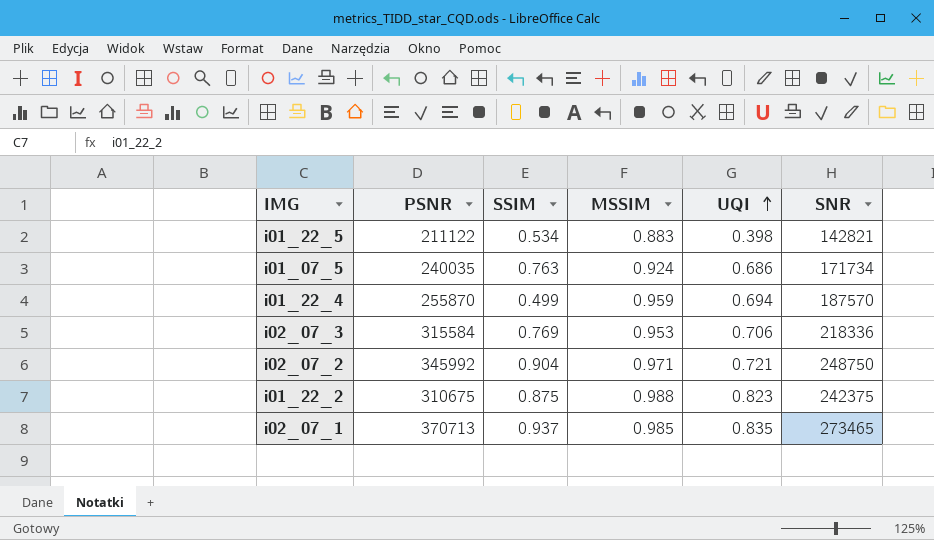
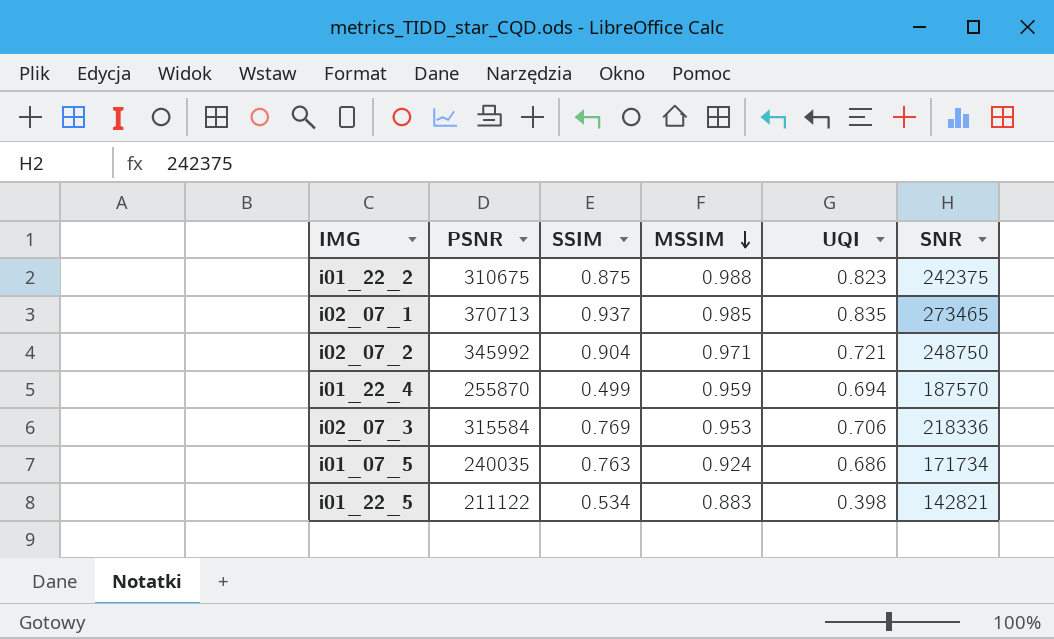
row order: UQI ascending -> MSSIM descending

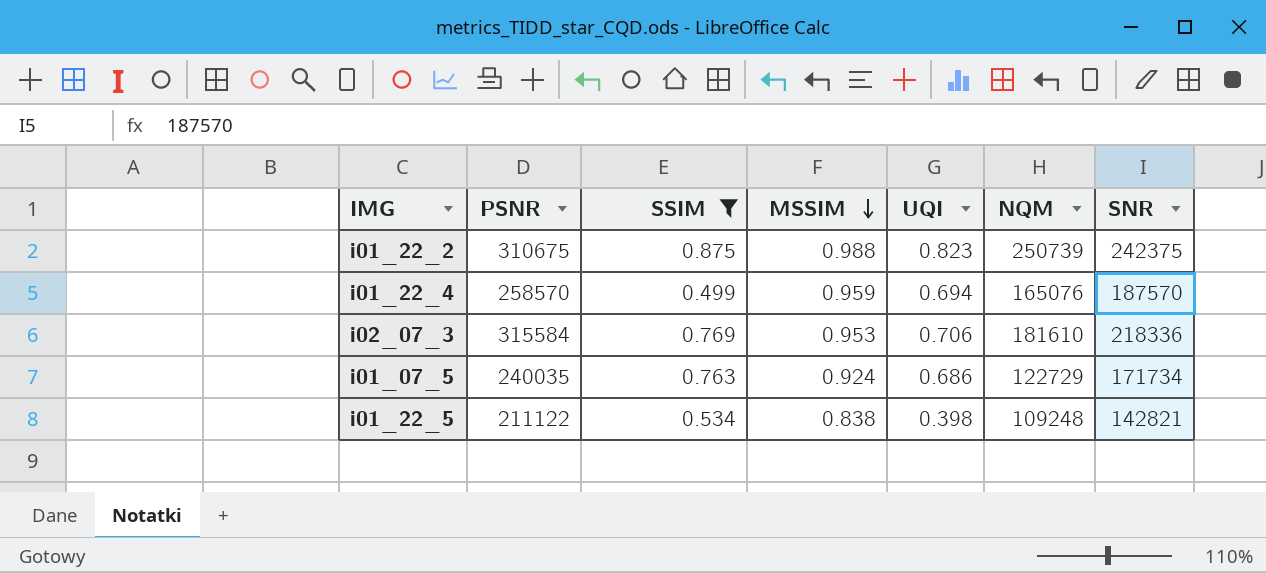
filter: none -> SSIM <= 0.875
column NQM | position: none -> 6
i01_22_4 | PSNR: 255870 -> 258570
i01_22_5 | MSSIM: 0.883 -> 0.838

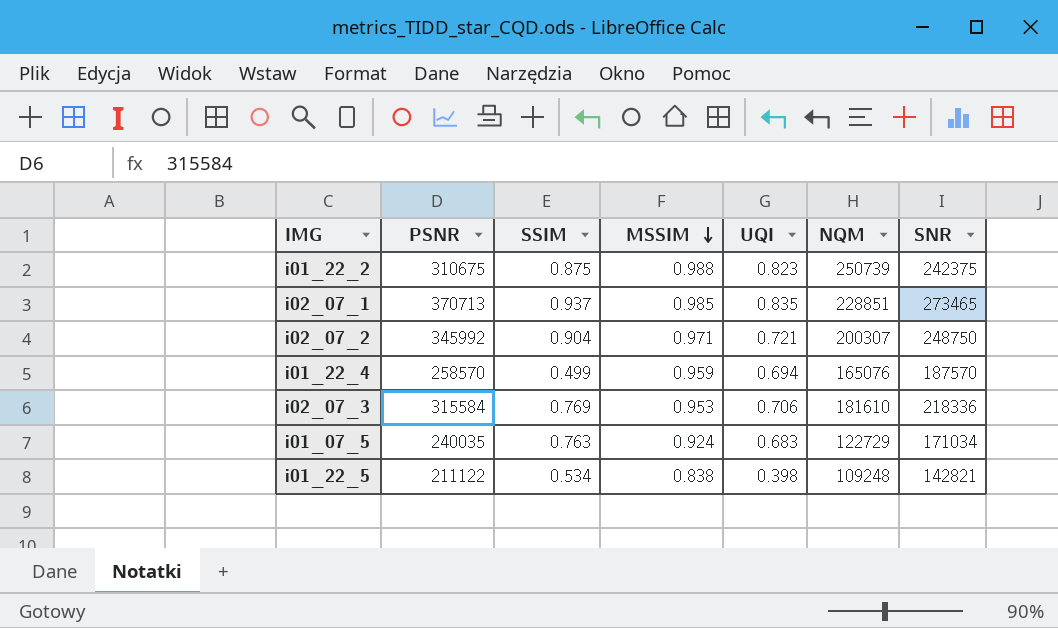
filter: SSIM <= 0.875 -> none
i01_07_5 | UQI: 0.686 -> 0.683
i01_07_5 | SNR: 171734 -> 171034

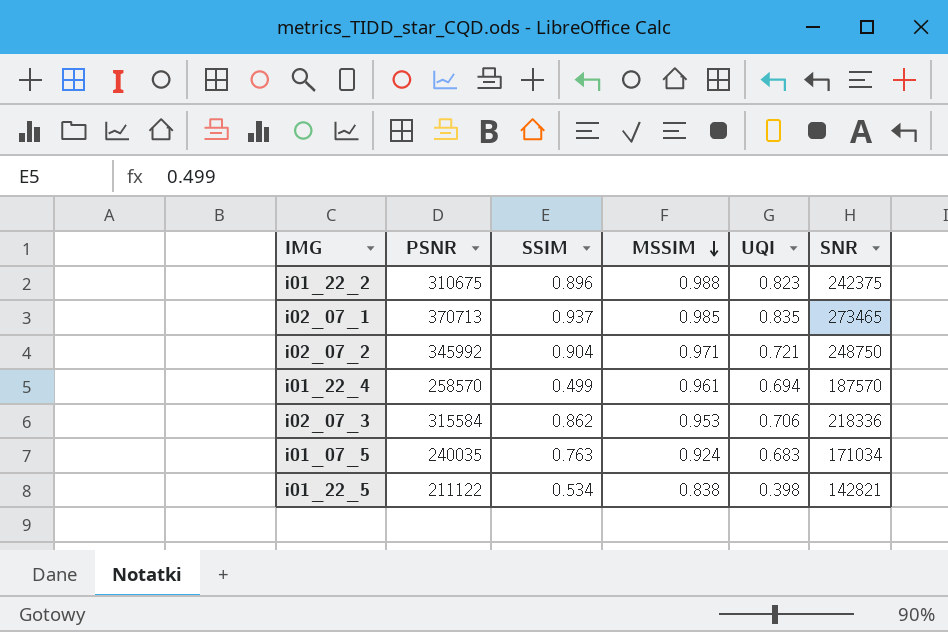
column NQM | position: 6 -> none
i01_22_2 | SSIM: 0.875 -> 0.896
i01_22_4 | MSSIM: 0.959 -> 0.961
i02_07_3 | SSIM: 0.769 -> 0.862

